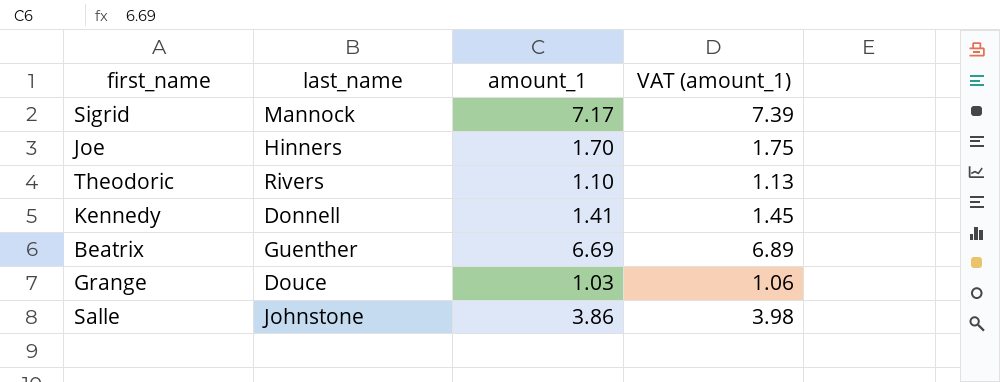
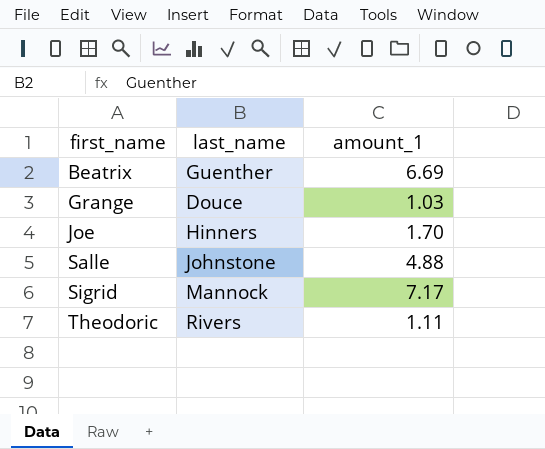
row order: none -> first_name ascending
column VAT (amount_1) | formula: [amount_1] * 1.03 -> none
row Kennedy: Donnell | 1.41 | 1.45 -> none
Salle | amount_1: 3.86 -> 4.88
Theodoric | amount_1: 1.10 -> 1.11

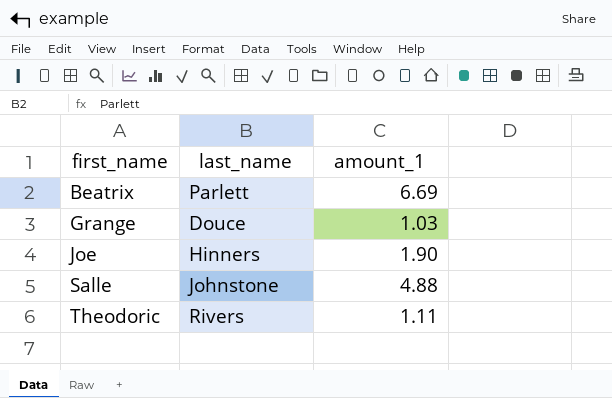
row Sigrid: Mannock | 7.17 -> none
Beatrix | last_name: Guenther -> Parlett
Joe | amount_1: 1.70 -> 1.90

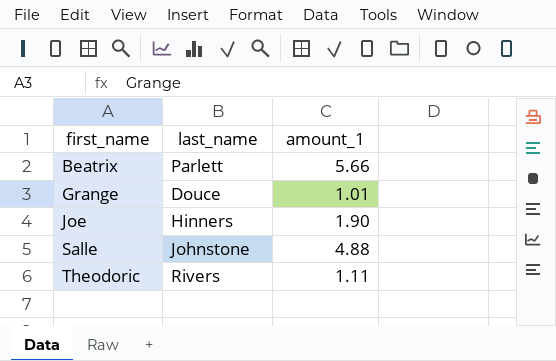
Beatrix | amount_1: 6.69 -> 5.66
Grange | amount_1: 1.03 -> 1.01

